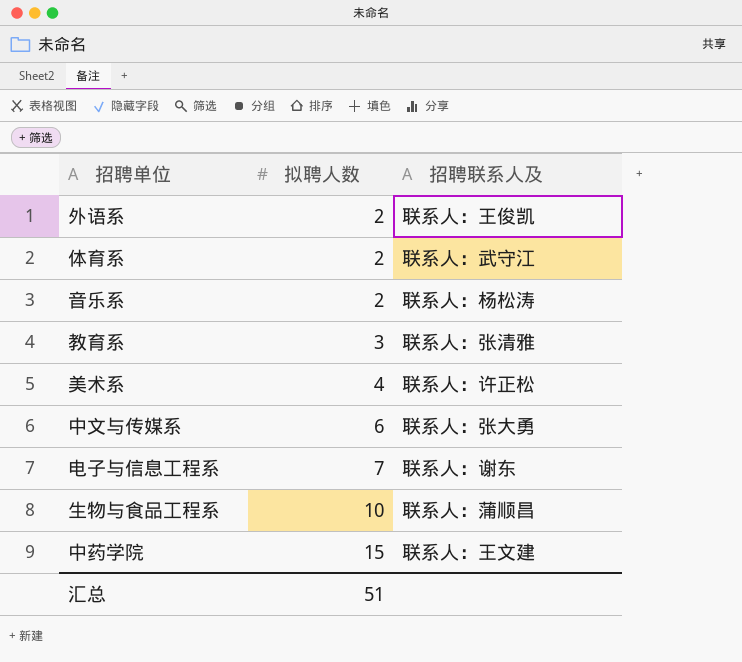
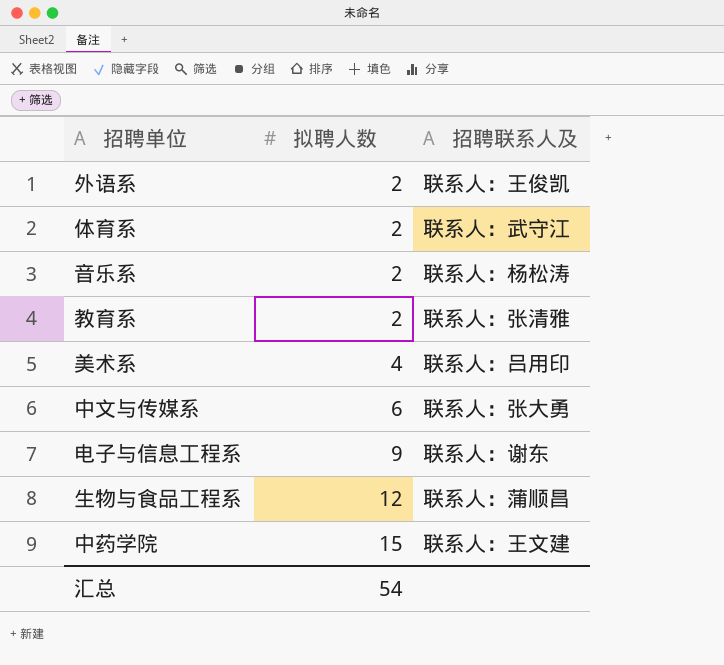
教育系 | 拟聘人数: 3 -> 2
美术系 | 招聘联系人及: 联系人：许正松 -> 联系人：吕用印
电子与信息工程系 | 拟聘人数: 7 -> 9
生物与食品工程系 | 拟聘人数: 10 -> 12
汇总 | 拟聘人数: 51 -> 54

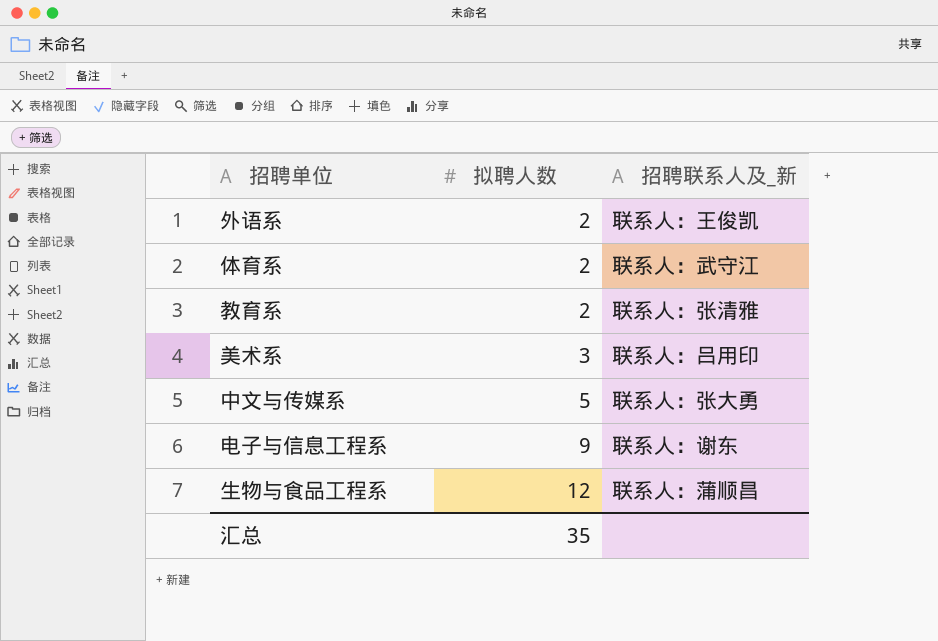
column name: 招聘联系人及 -> 招聘联系人及_新
row 音乐系: 2 | 联系人：杨松涛 -> none
row 中药学院: 15 | 联系人：王文建 -> none
美术系 | 拟聘人数: 4 -> 3
中文与传媒系 | 拟聘人数: 6 -> 5
汇总 | 拟聘人数: 54 -> 35

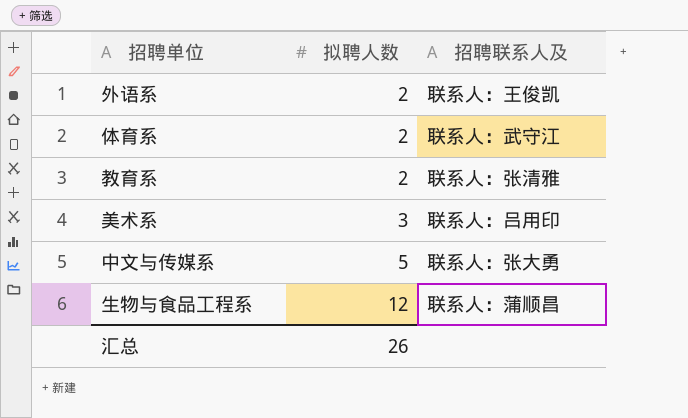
column name: 招聘联系人及_新 -> 招聘联系人及
row 电子与信息工程系: 9 | 联系人：谢东 -> none
汇总 | 拟聘人数: 35 -> 26

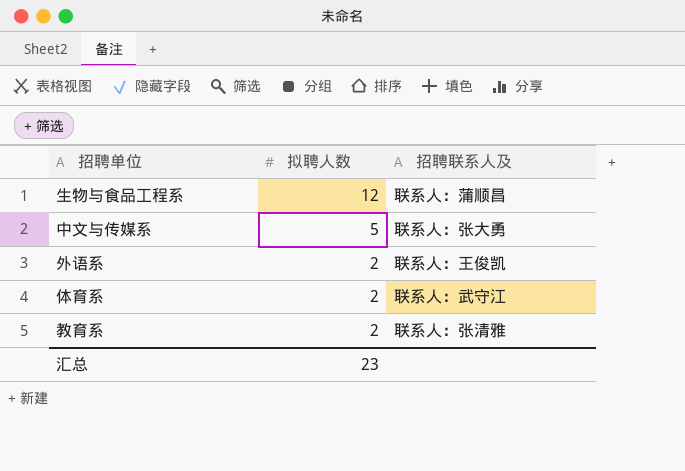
row order: 拟聘人数 ascending -> 拟聘人数 descending
row 美术系: 3 | 联系人：吕用印 -> none
汇总 | 拟聘人数: 26 -> 23

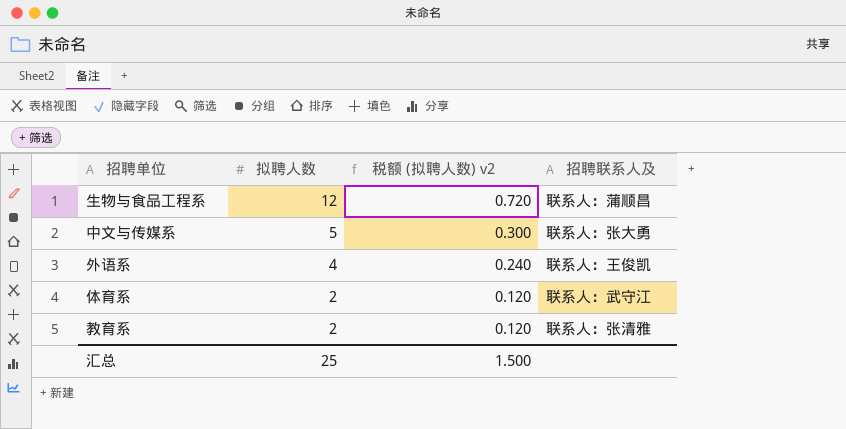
column 税额 (拟聘人数) v2 | formula: none -> [拟聘人数] * 0.06
外语系 | 拟聘人数: 2 -> 4
汇总 | 拟聘人数: 23 -> 25

